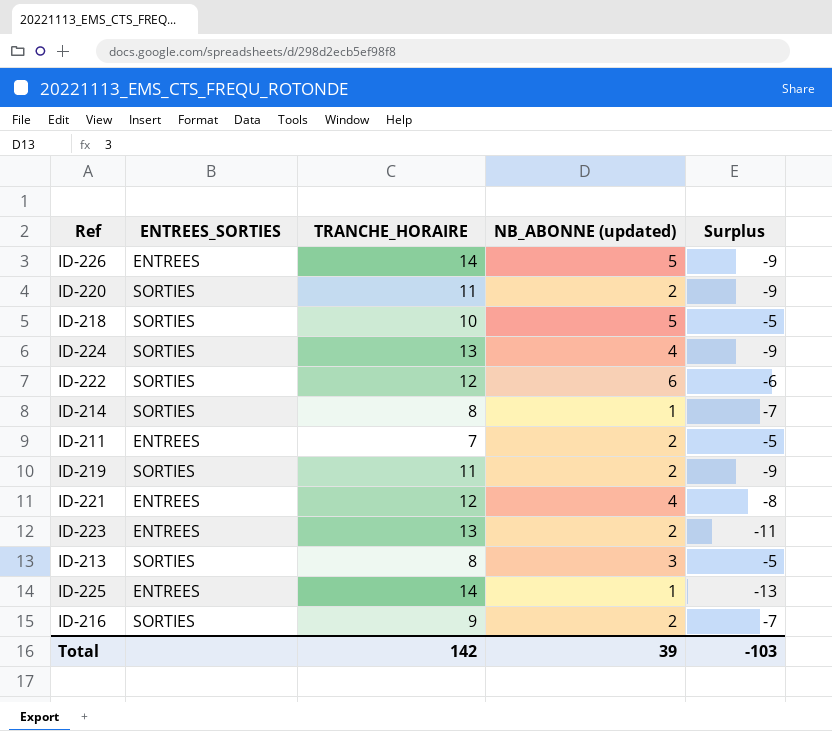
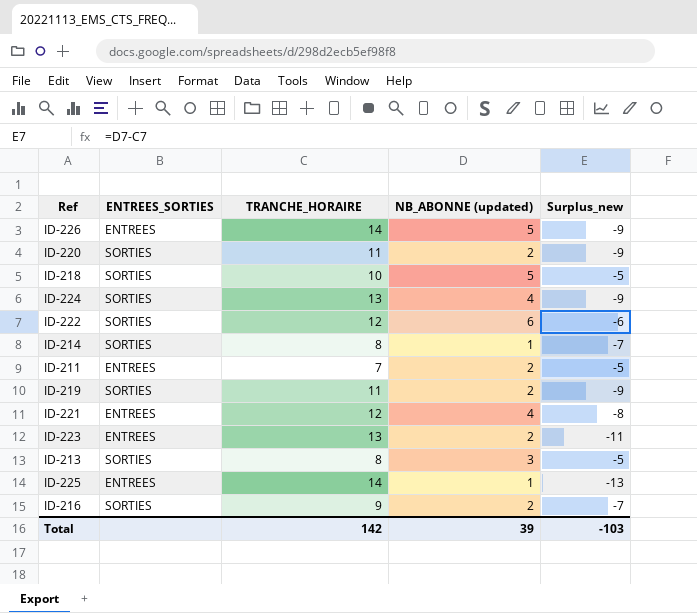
column name: Surplus -> Surplus_new

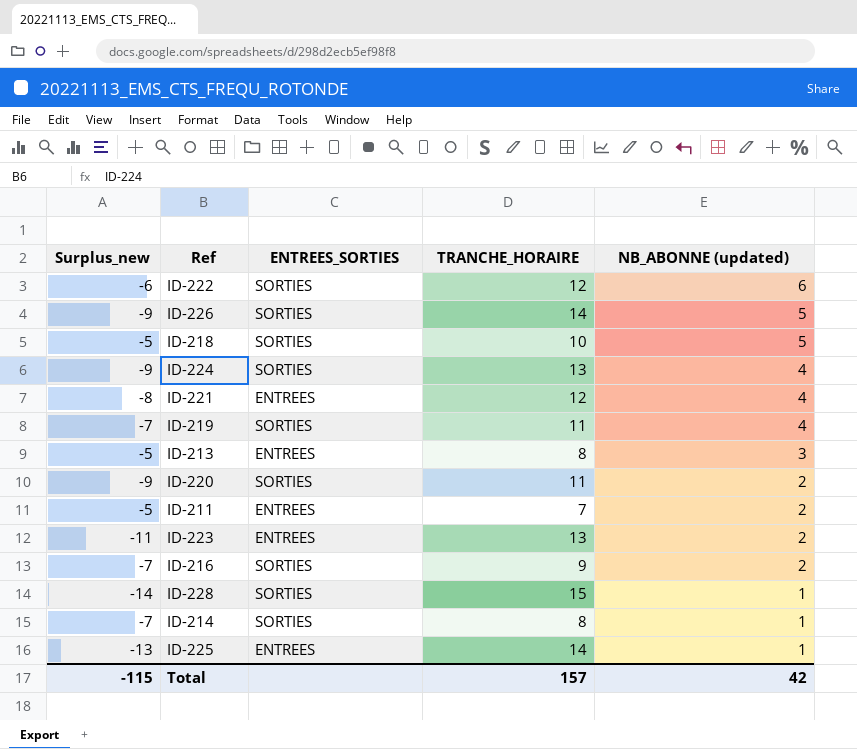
row order: none -> NB_ABONNE (updated) descending
column Surplus_new | position: 5 -> 1
ID-226 | ENTREES_SORTIES: ENTREES -> SORTIES
ID-219 | Surplus_new: -9 -> -7
ID-219 | NB_ABONNE (updated): 2 -> 4
ID-213 | ENTREES_SORTIES: SORTIES -> ENTREES
row ID-228: none -> -14 | SORTIES | 15 | 1
Total | Surplus_new: -103 -> -115
Total | TRANCHE_HORAIRE: 142 -> 157
Total | NB_ABONNE (updated): 39 -> 42

